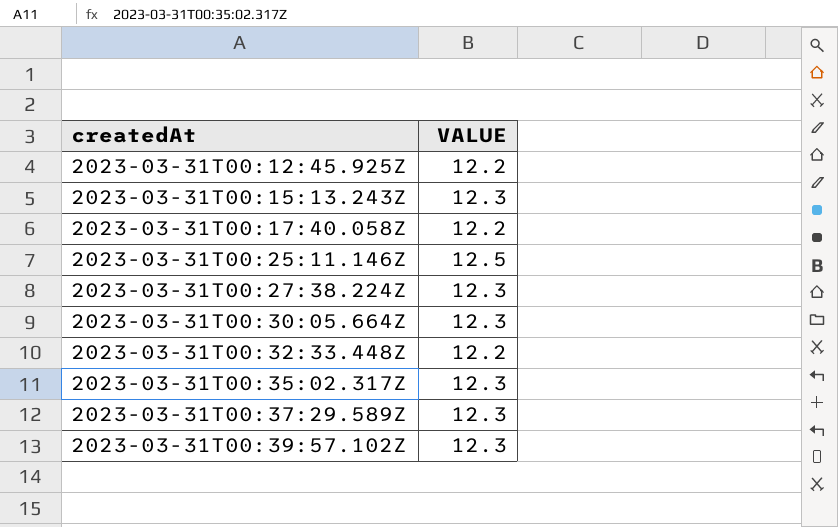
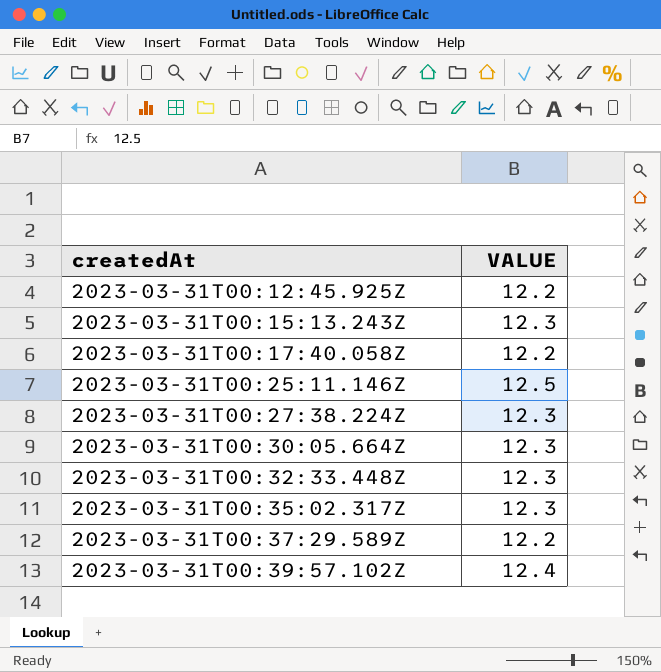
2023-03-31T00:32:33.448Z | VALUE: 12.2 -> 12.3
2023-03-31T00:37:29.589Z | VALUE: 12.3 -> 12.2
2023-03-31T00:39:57.102Z | VALUE: 12.3 -> 12.4

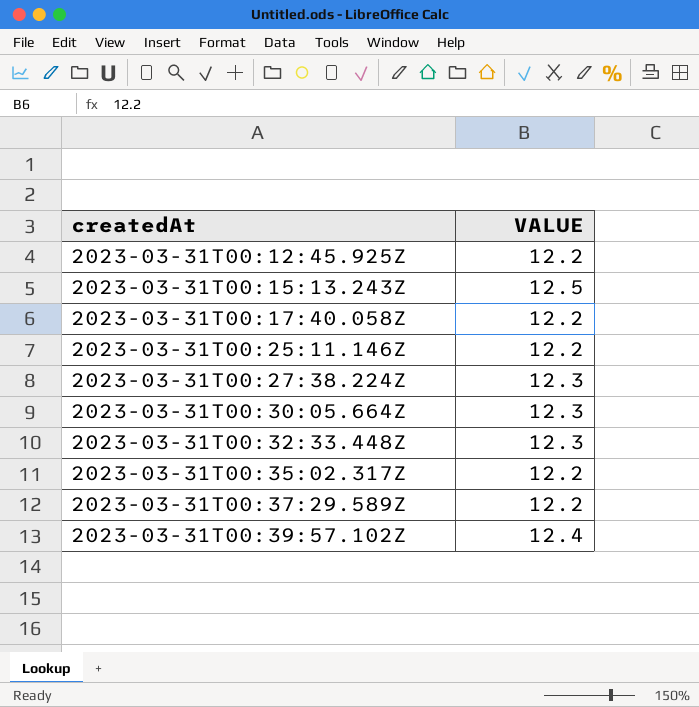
2023-03-31T00:15:13.243Z | VALUE: 12.3 -> 12.5
2023-03-31T00:25:11.146Z | VALUE: 12.5 -> 12.2
2023-03-31T00:35:02.317Z | VALUE: 12.3 -> 12.2

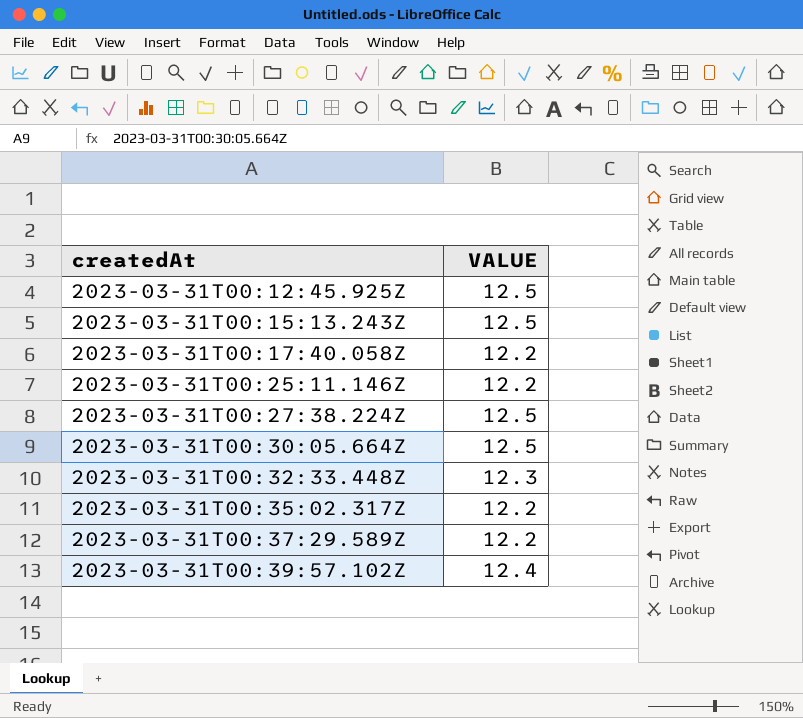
2023-03-31T00:12:45.925Z | VALUE: 12.2 -> 12.5
2023-03-31T00:27:38.224Z | VALUE: 12.3 -> 12.5
2023-03-31T00:30:05.664Z | VALUE: 12.3 -> 12.5

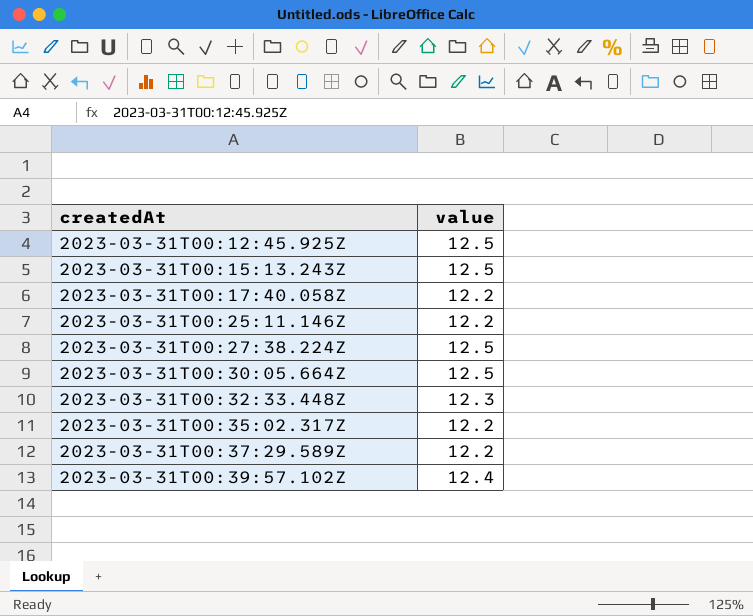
column name: VALUE -> value

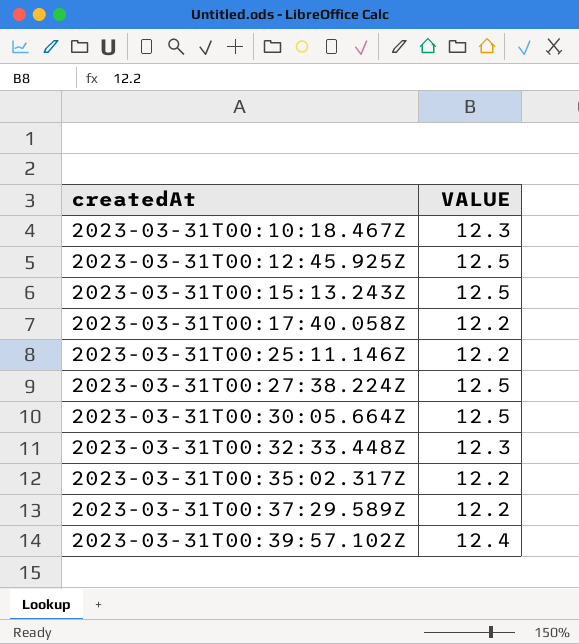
column name: value -> VALUE
row 2023-03-31T00:10:18.467Z: none -> 12.3

